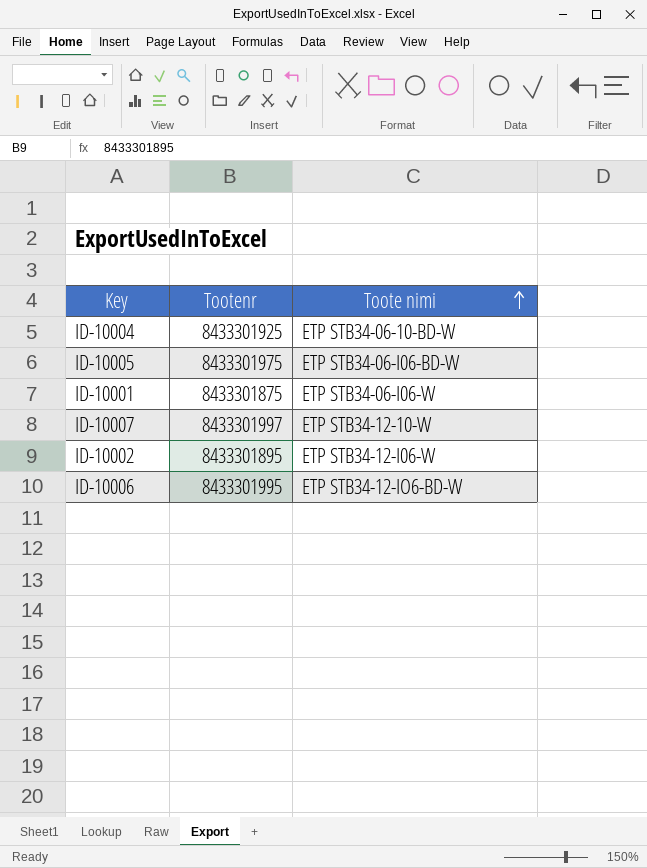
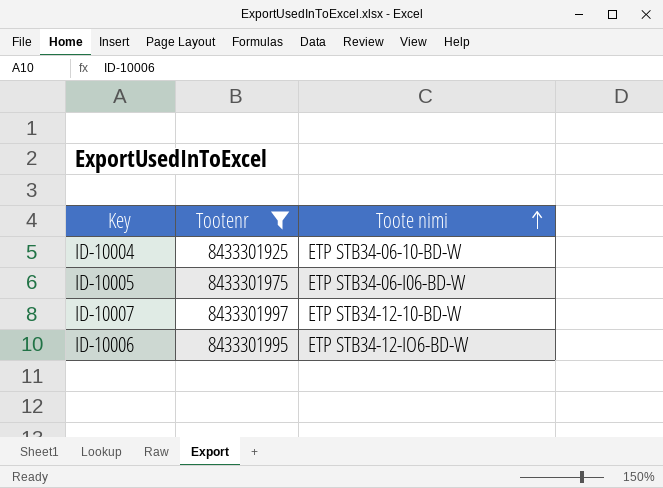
filter: none -> Tootenr >= 8433301925
ID-10007 | Toote nimi: ETP STB34-12-10-W -> ETP STB34-12-10-BD-W

